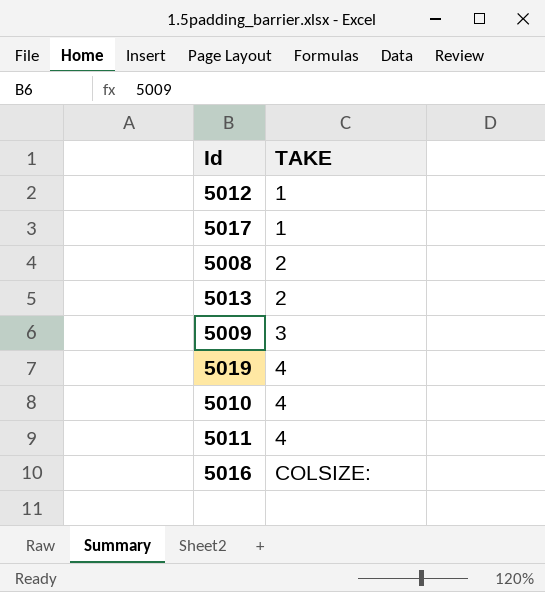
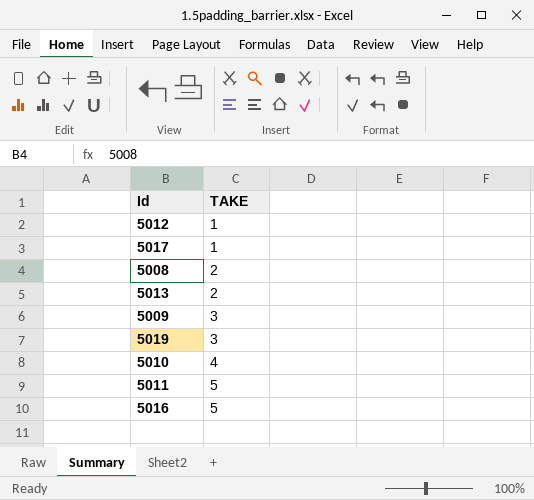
5019 | TAKE: 4 -> 3
5011 | TAKE: 4 -> 5
5016 | TAKE: COLSIZE: -> 5

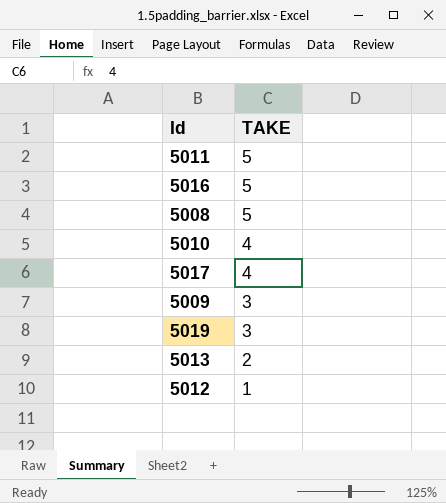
row order: TAKE ascending -> TAKE descending
5008 | TAKE: 2 -> 5
5017 | TAKE: 1 -> 4

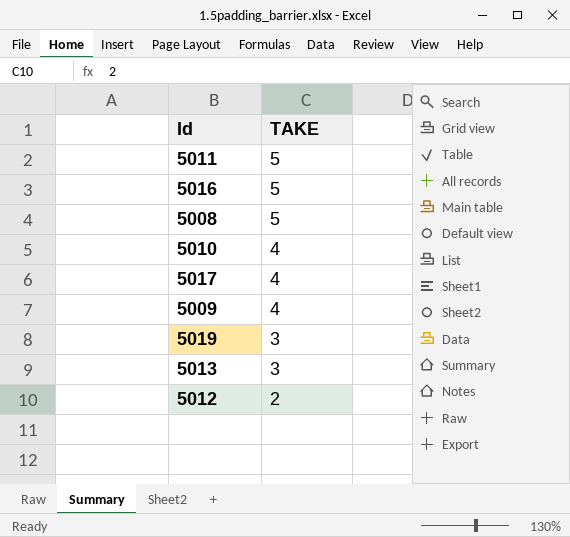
5009 | TAKE: 3 -> 4
5013 | TAKE: 2 -> 3
5012 | TAKE: 1 -> 2

